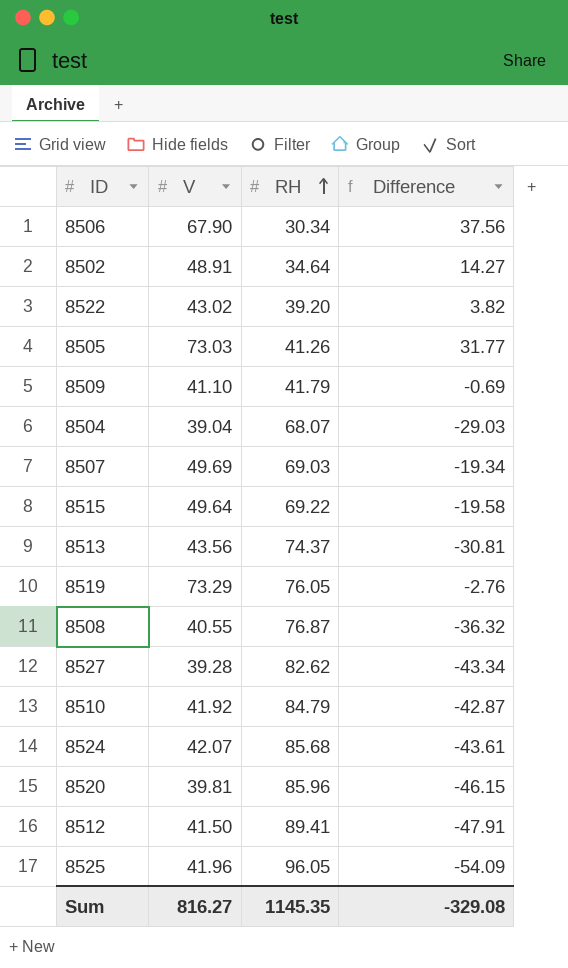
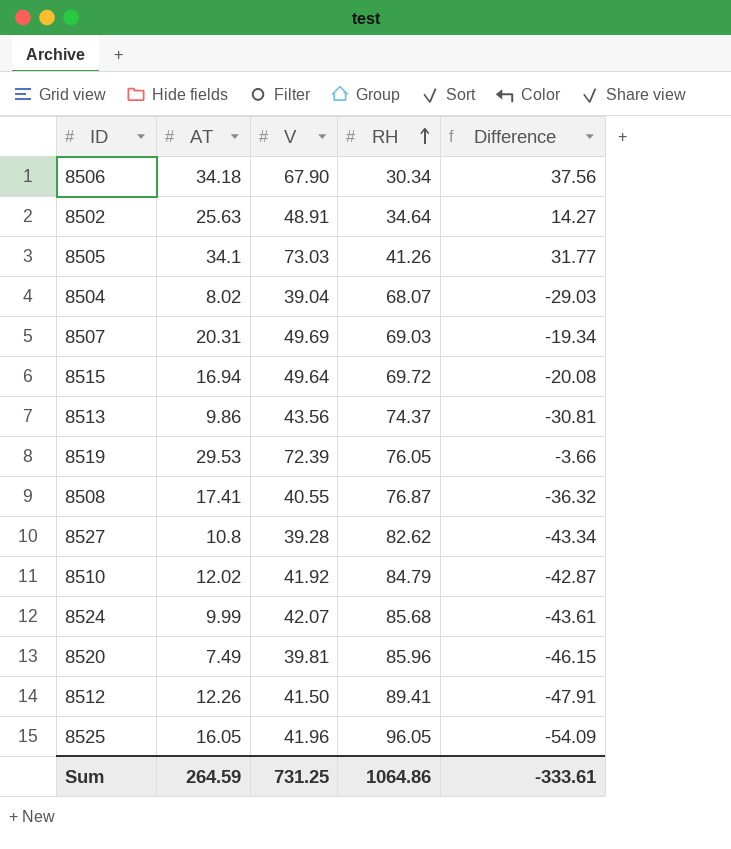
column AT | position: none -> 2
row 8522: 43.02 | 39.20 | 3.82 -> none
row 8509: 41.10 | 41.79 | -0.69 -> none
8515 | RH: 69.22 -> 69.72
8515 | Difference: -19.58 -> -20.08
8519 | V: 73.29 -> 72.39
8519 | Difference: -2.76 -> -3.66
Sum | V: 816.27 -> 731.25
Sum | RH: 1145.35 -> 1064.86
Sum | Difference: -329.08 -> -333.61

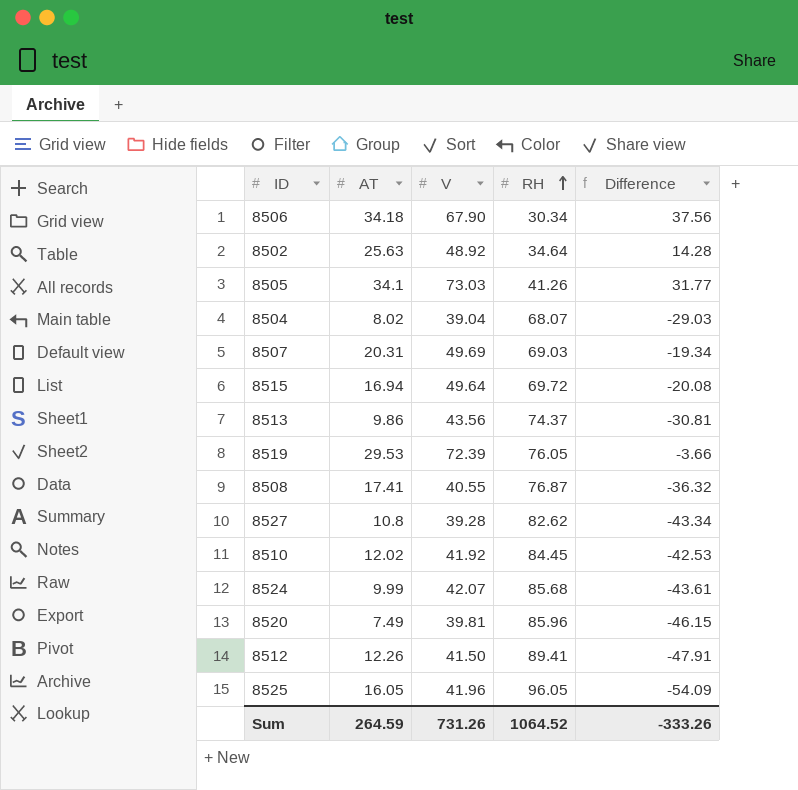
8502 | V: 48.91 -> 48.92
8502 | Difference: 14.27 -> 14.28
8510 | RH: 84.79 -> 84.45
8510 | Difference: -42.87 -> -42.53
Sum | V: 731.25 -> 731.26
Sum | RH: 1064.86 -> 1064.52
Sum | Difference: -333.61 -> -333.26

